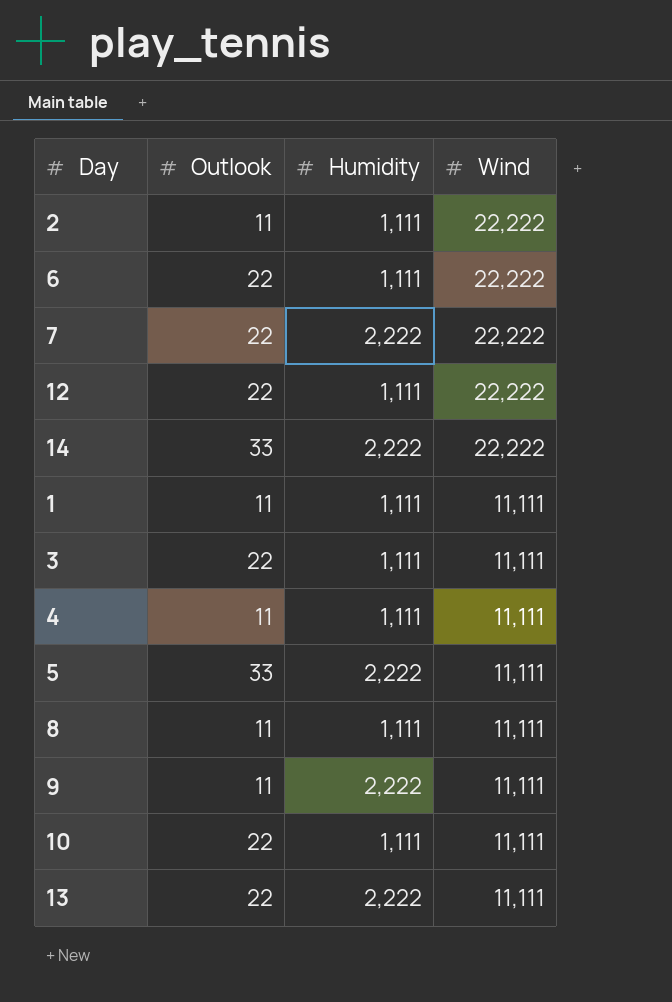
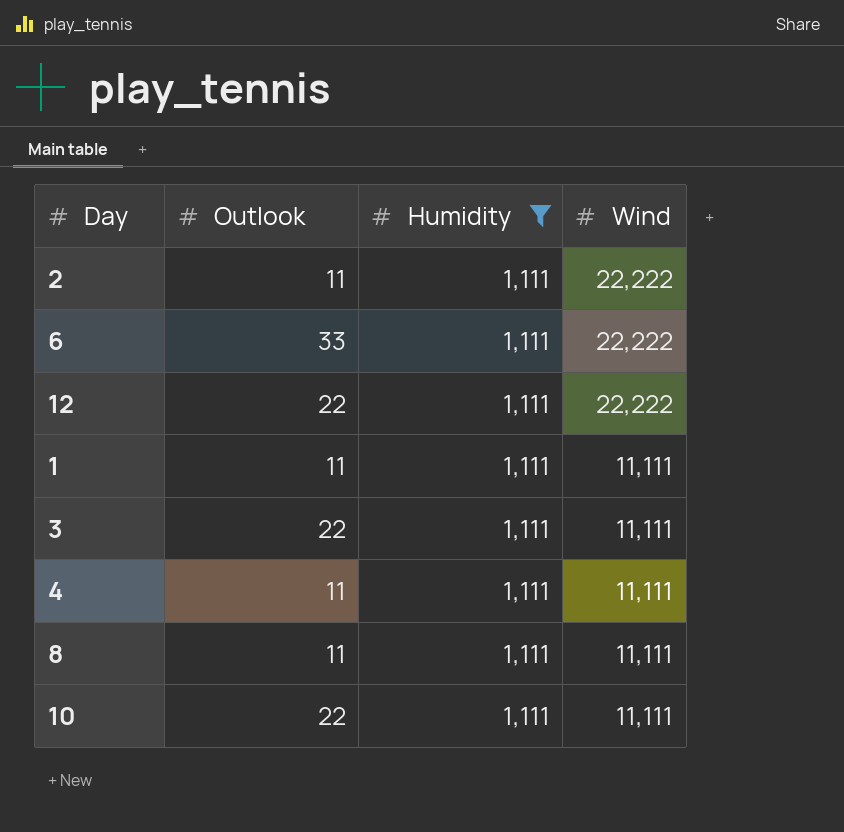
filter: none -> Humidity = 1,111
6 | Outlook: 22 -> 33

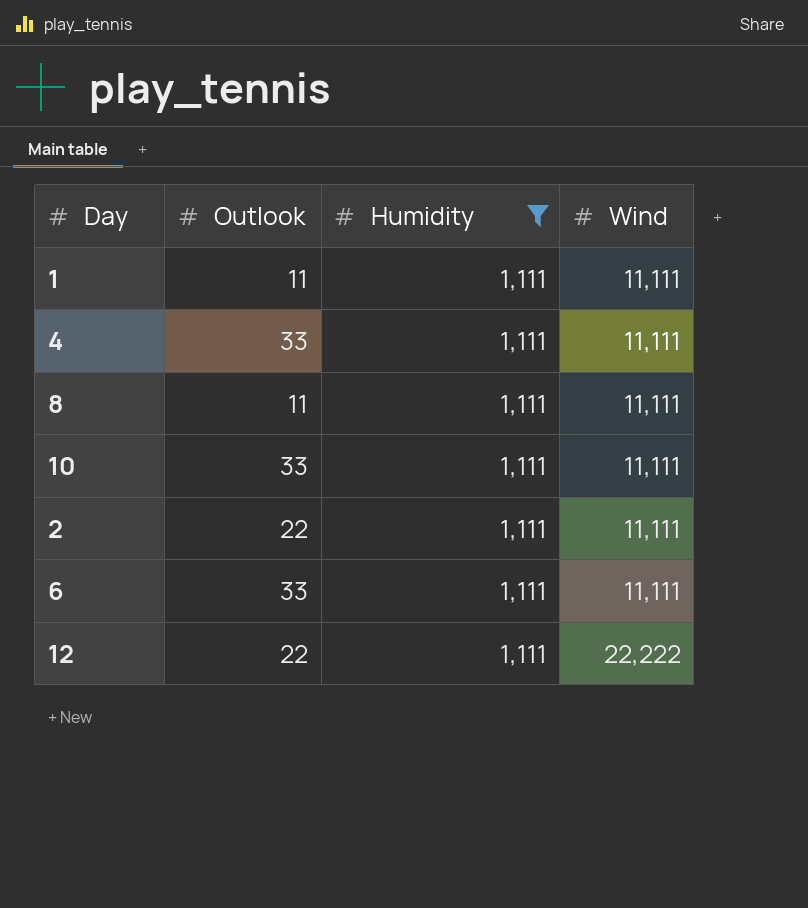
row order: Wind descending -> Wind ascending
row 3: 22 | 1,111 | 11,111 -> none
4 | Outlook: 11 -> 33
10 | Outlook: 22 -> 33
2 | Outlook: 11 -> 22
2 | Wind: 22,222 -> 11,111
6 | Wind: 22,222 -> 11,111

